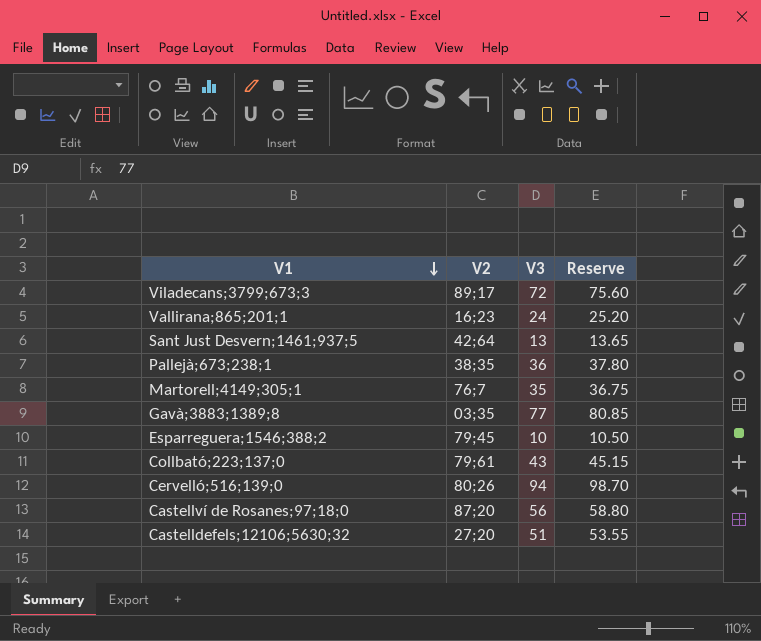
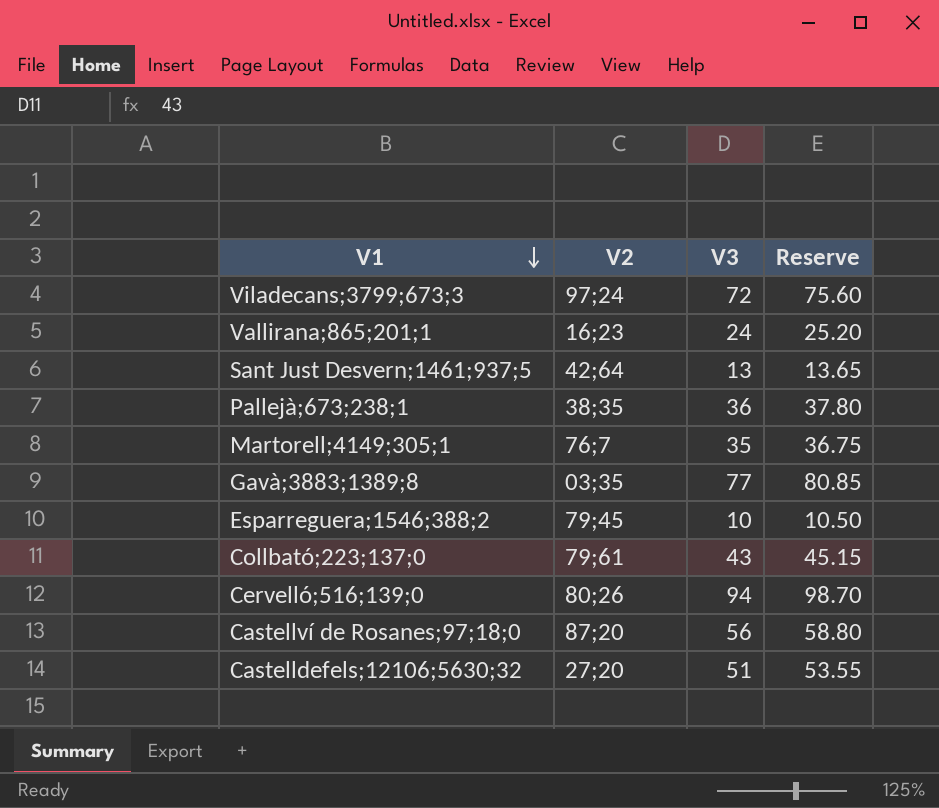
Viladecans;3799;673;3 | V2: 89;17 -> 97;24

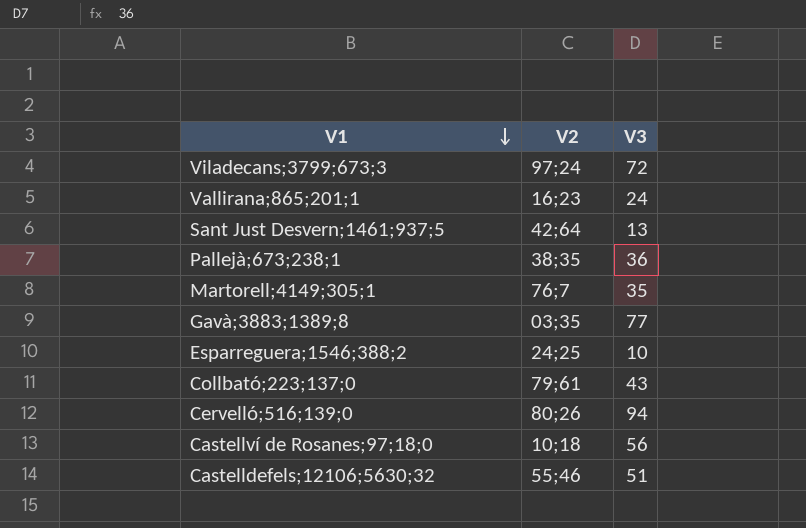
column Reserve | formula: [V3] * 1.05 -> none
Esparreguera;1546;388;2 | V2: 79;45 -> 24;25
Castellví de Rosanes;97;18;0 | V2: 87;20 -> 10;18
Castelldefels;12106;5630;32 | V2: 27;20 -> 55;46

